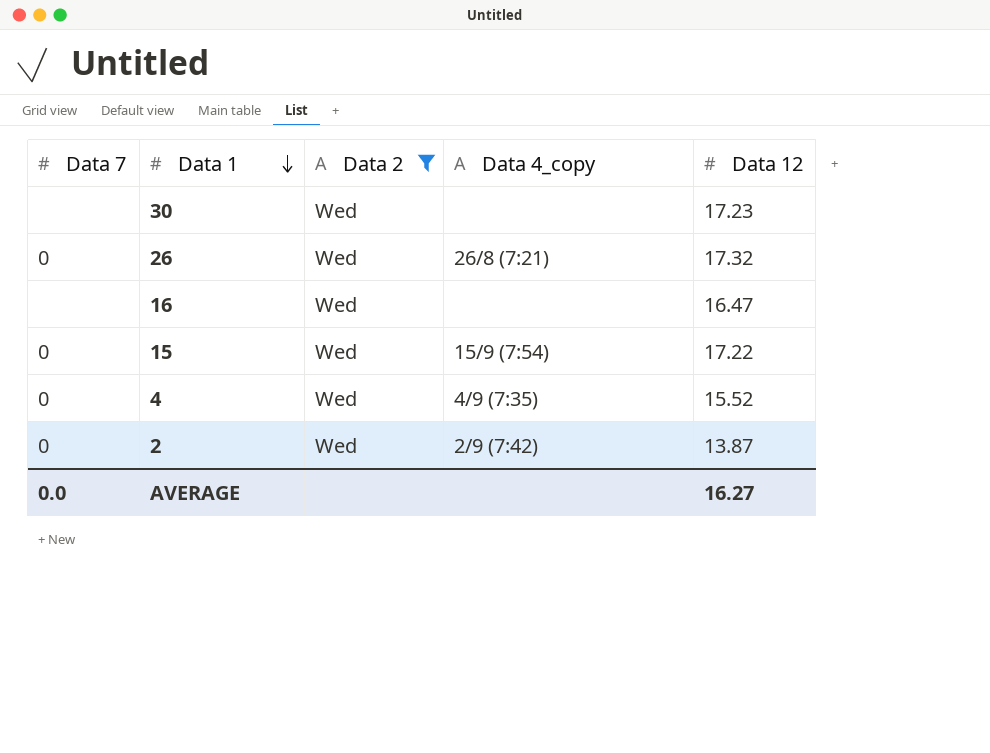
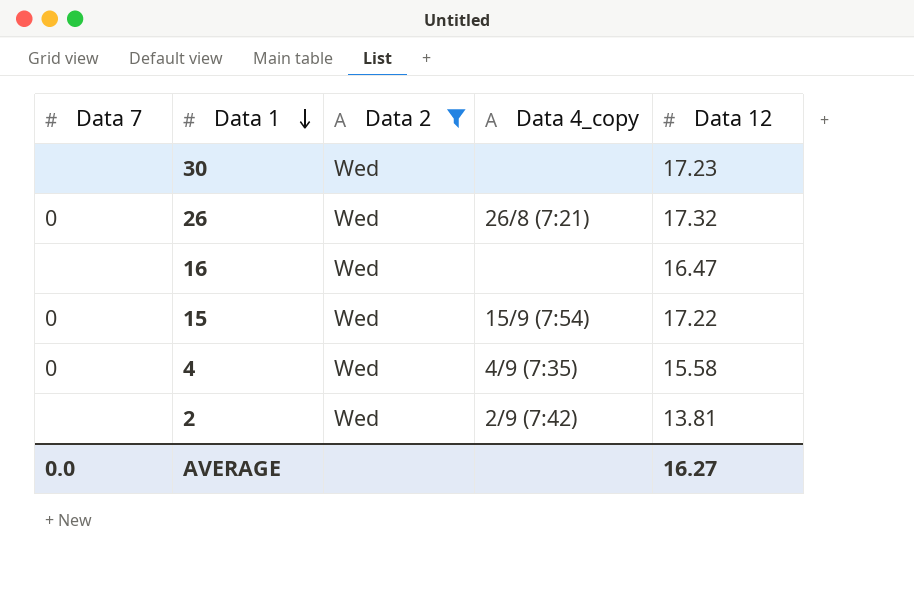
4 | Data 12: 15.52 -> 15.58
2 | Data 7: 0 -> none
2 | Data 12: 13.87 -> 13.81

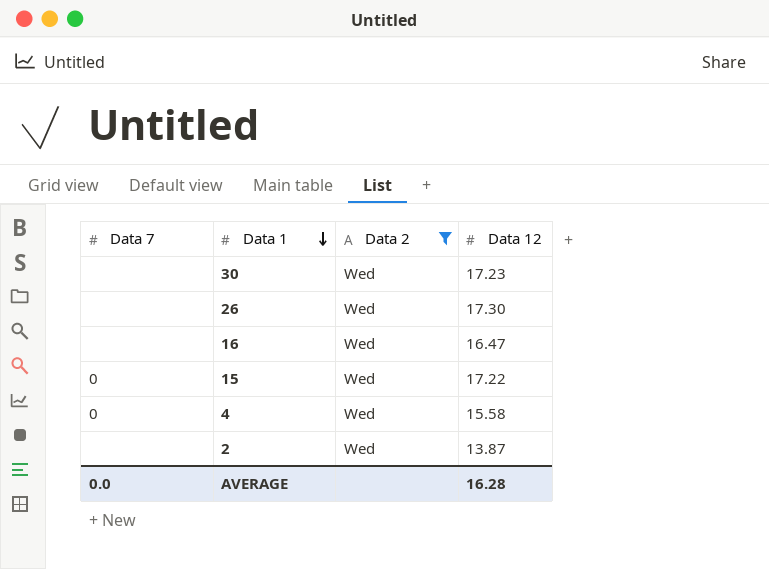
column Data 4_copy | position: 4 -> none
26 | Data 7: 0 -> none
26 | Data 12: 17.32 -> 17.30
2 | Data 12: 13.81 -> 13.87
AVERAGE | Data 12: 16.27 -> 16.28

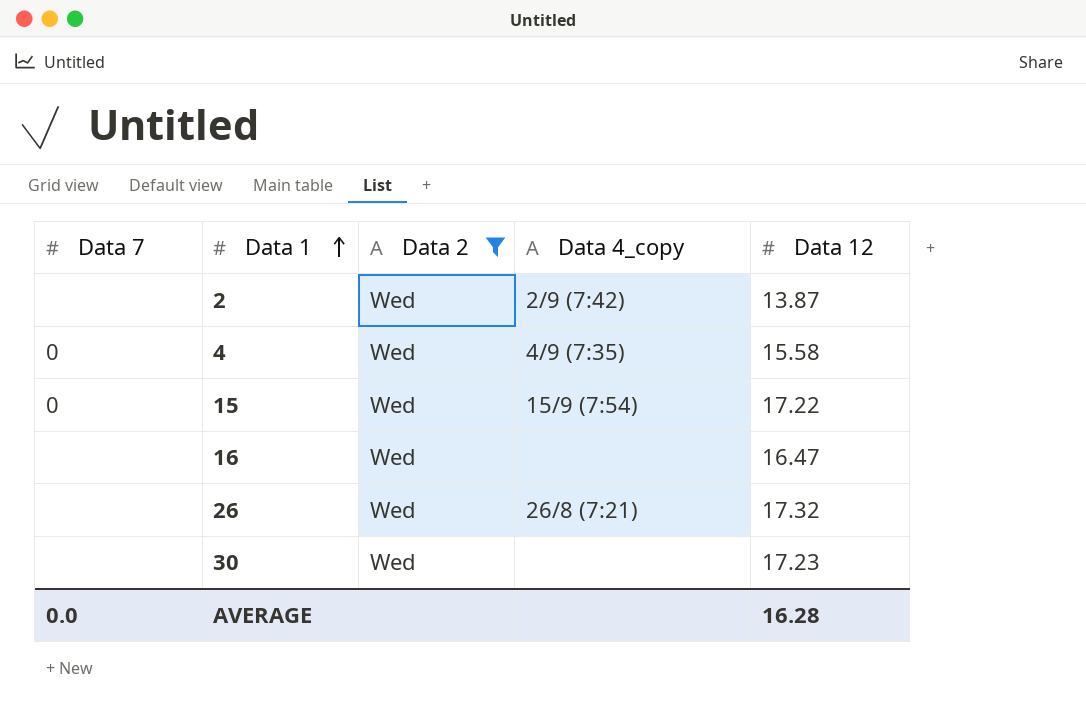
row order: Data 1 descending -> Data 1 ascending
column Data 4_copy | position: none -> 4
26 | Data 12: 17.30 -> 17.32

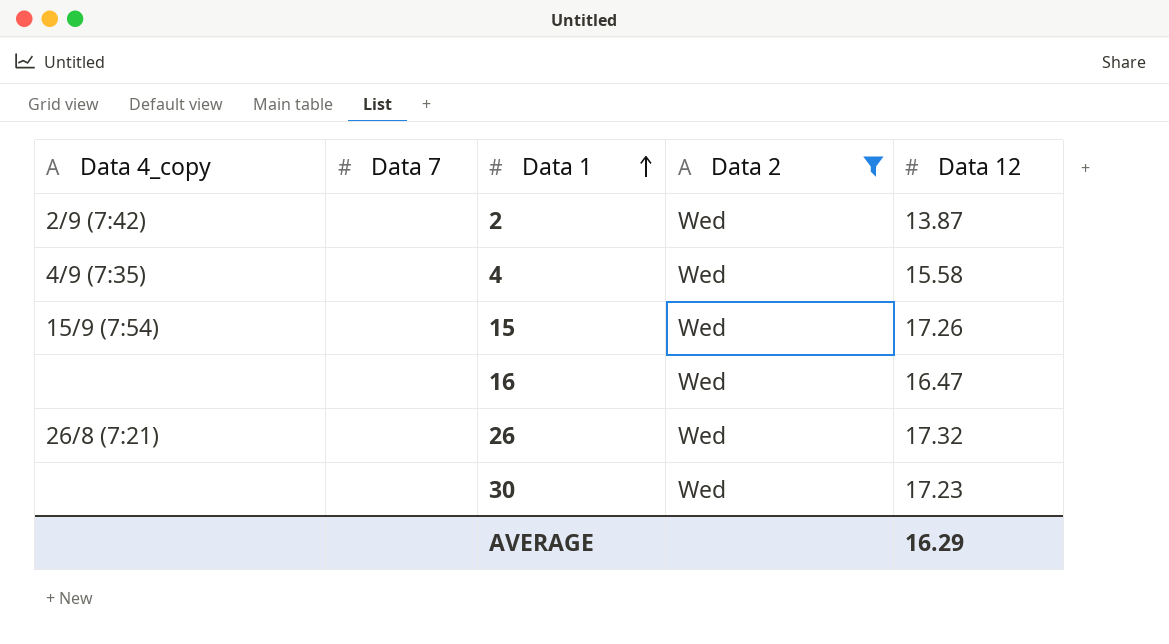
column Data 4_copy | position: 4 -> 1
4 | Data 7: 0 -> none
15 | Data 7: 0 -> none
15 | Data 12: 17.22 -> 17.26
AVERAGE | Data 7: 0.0 -> none
AVERAGE | Data 12: 16.28 -> 16.29

